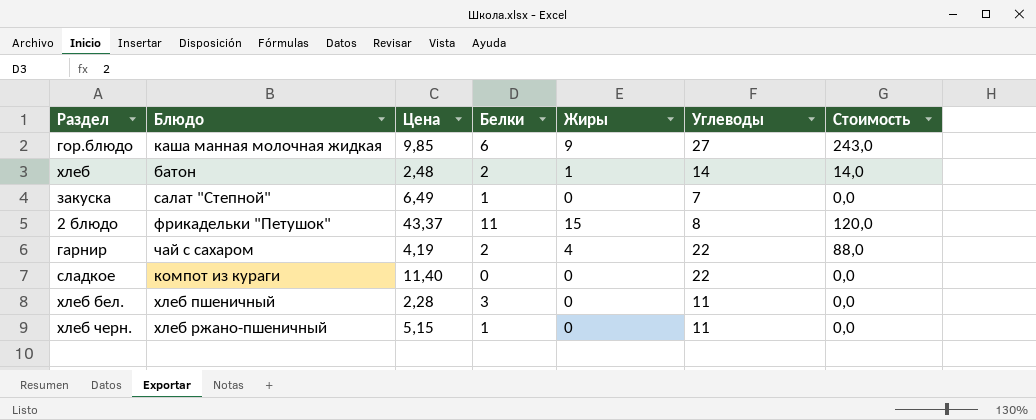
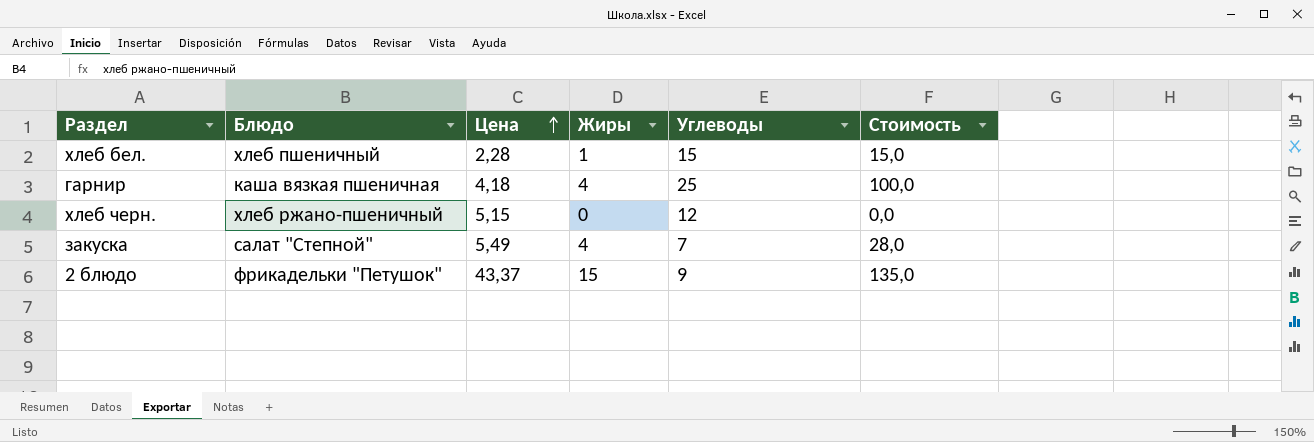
row order: none -> Цена ascending
column Белки | position: 4 -> none
row гор.блюдо: каша манная молочная жидкая | 9,85 | 6 | 9 | 27 | 243,0 -> none
row хлеб: батон | 2,48 | 2 | 1 | 14 | 14,0 -> none
row сладкое: компот из кураги | 11,40 | 0 | 0 | 22 | 0,0 -> none
хлеб бел. | Жиры: 0 -> 1
хлеб бел. | Углеводы: 11 -> 15
хлеб бел. | Стоимость: 0,0 -> 15,0
гарнир | Блюдо: чай с сахаром -> каша вязкая пшеничная
гарнир | Цена: 4,19 -> 4,18
гарнир | Углеводы: 22 -> 25
гарнир | Стоимость: 88,0 -> 100,0
хлеб черн. | Углеводы: 11 -> 12
закуска | Цена: 6,49 -> 5,49
закуска | Жиры: 0 -> 4
закуска | Стоимость: 0,0 -> 28,0
2 блюдо | Углеводы: 8 -> 9
2 блюдо | Стоимость: 120,0 -> 135,0

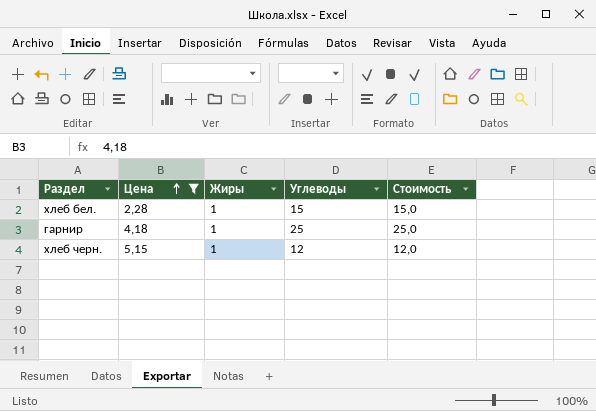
filter: none -> Цена <= 5,15
column Блюдо | position: 2 -> none
гарнир | Жиры: 4 -> 1
гарнир | Стоимость: 100,0 -> 25,0
хлеб черн. | Жиры: 0 -> 1
хлеб черн. | Стоимость: 0,0 -> 12,0

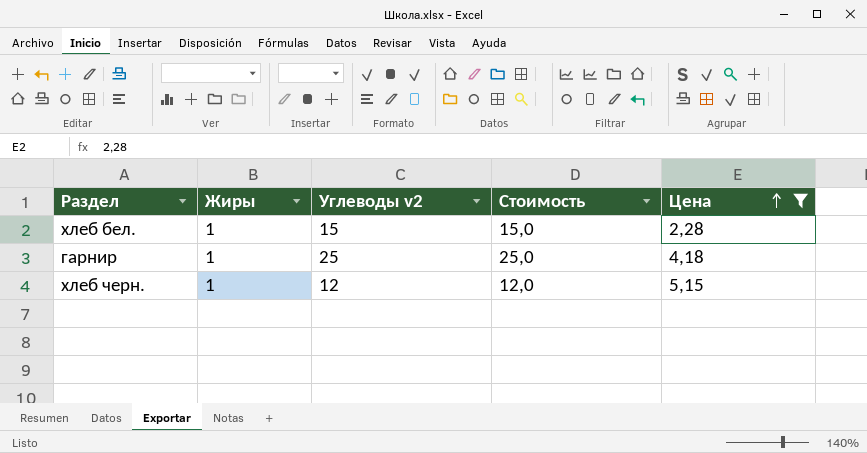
column name: Углеводы -> Углеводы v2
column Цена | position: 2 -> 5

